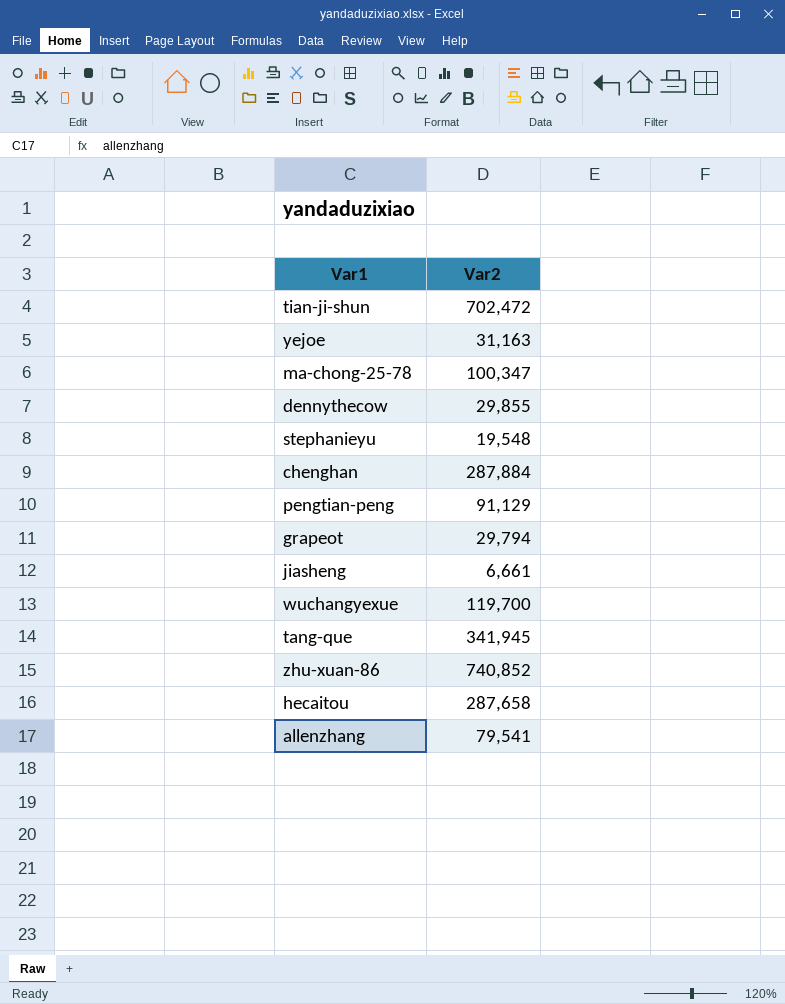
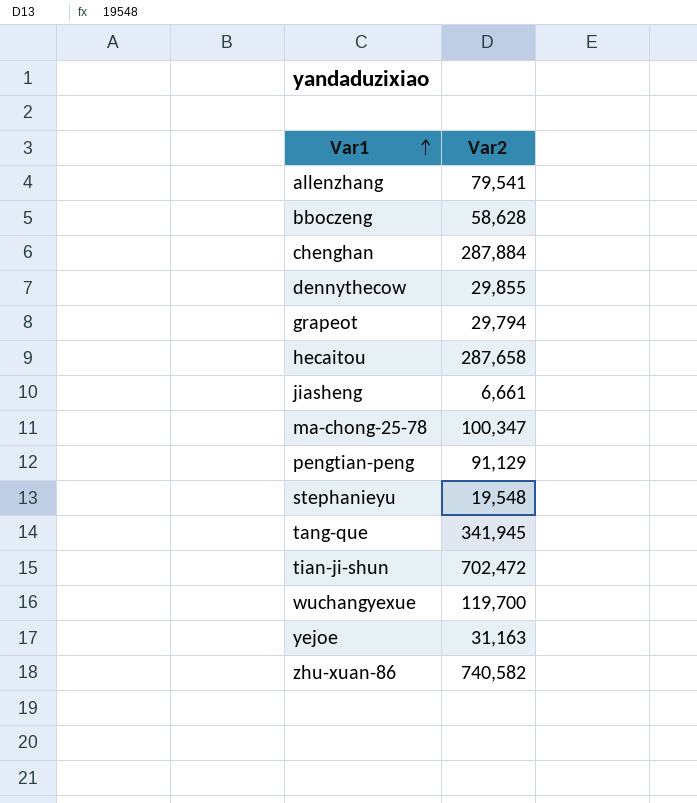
row order: none -> Var1 ascending
row bboczeng: none -> 58,628
zhu-xuan-86 | Var2: 740,852 -> 740,582

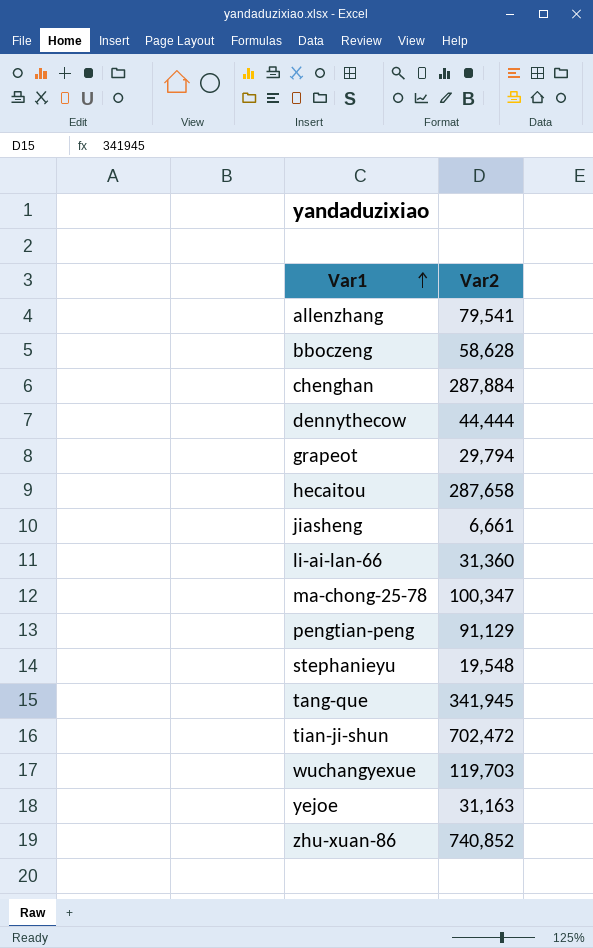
dennythecow | Var2: 29,855 -> 44,444
row li-ai-lan-66: none -> 31,360
wuchangyexue | Var2: 119,700 -> 119,703
zhu-xuan-86 | Var2: 740,582 -> 740,852

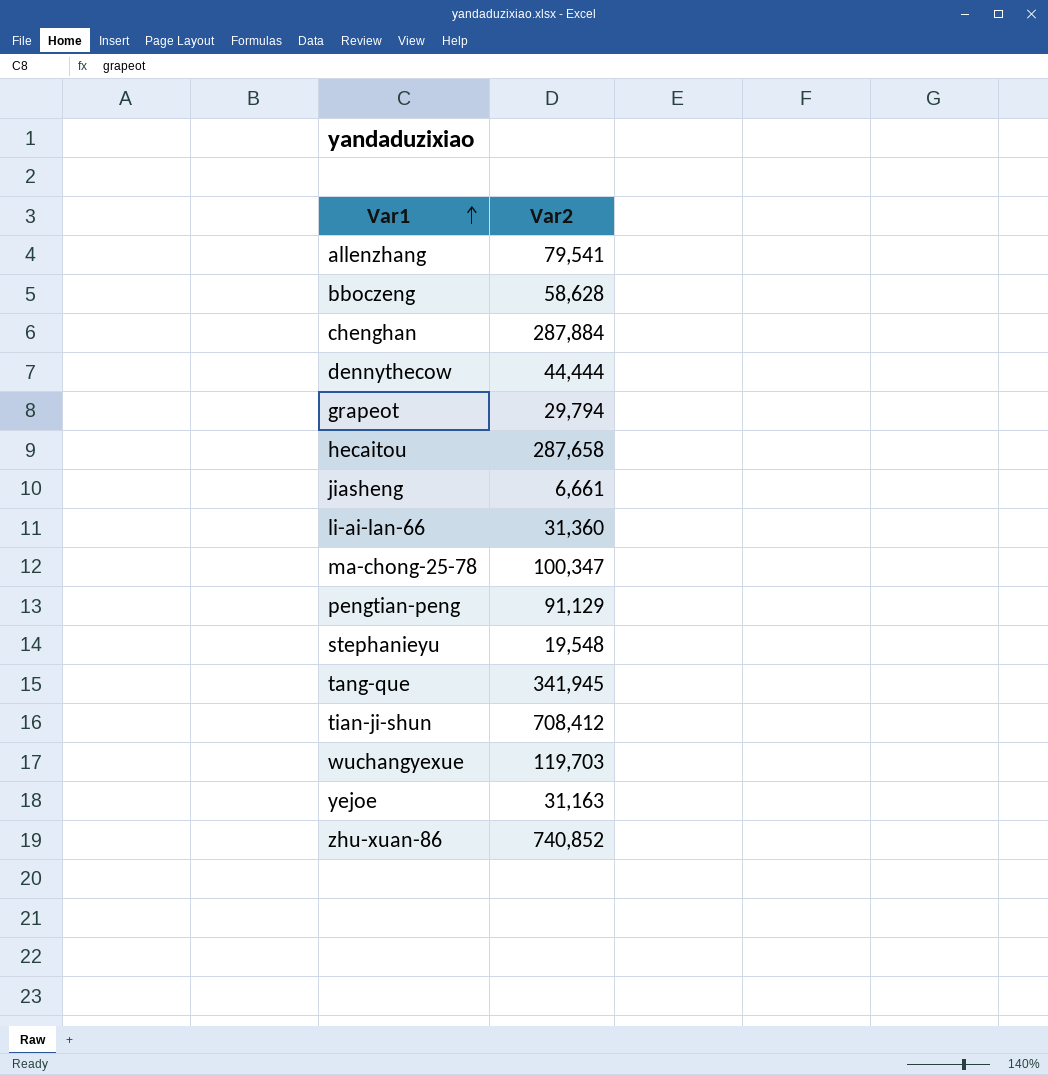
tian-ji-shun | Var2: 702,472 -> 708,412

